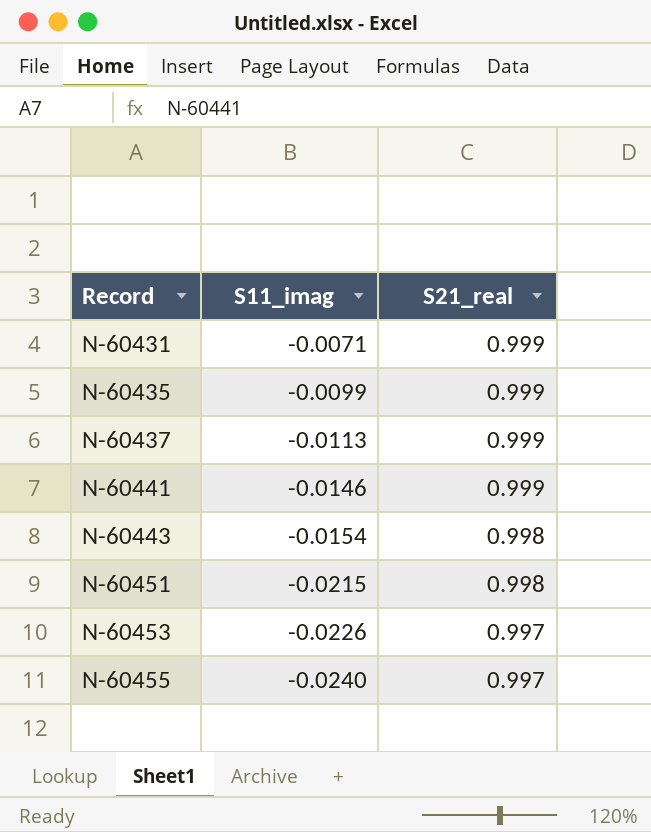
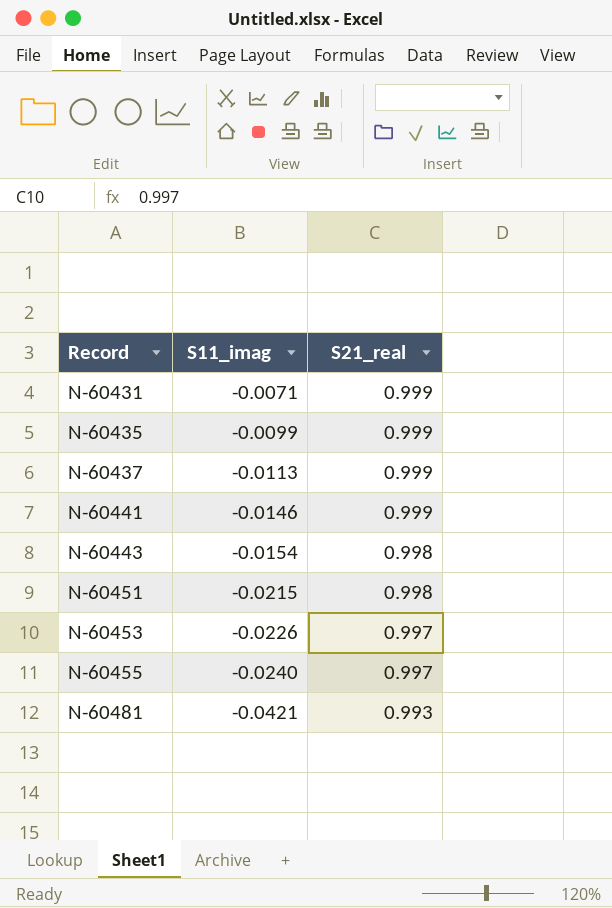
row N-60481: none -> -0.0421 | 0.993

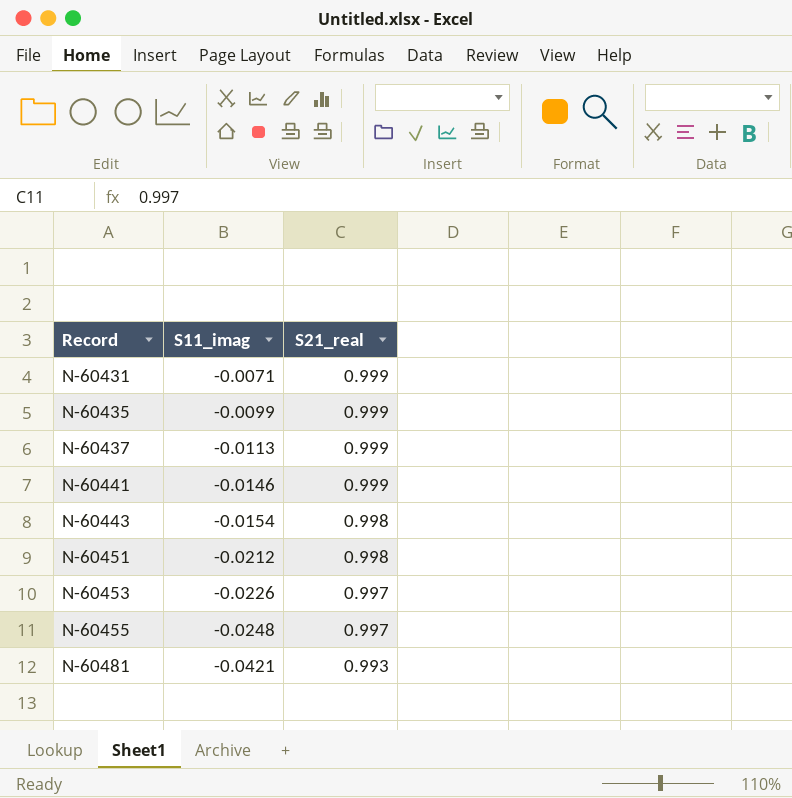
N-60451 | S11_imag: -0.0215 -> -0.0212
N-60455 | S11_imag: -0.0240 -> -0.0248

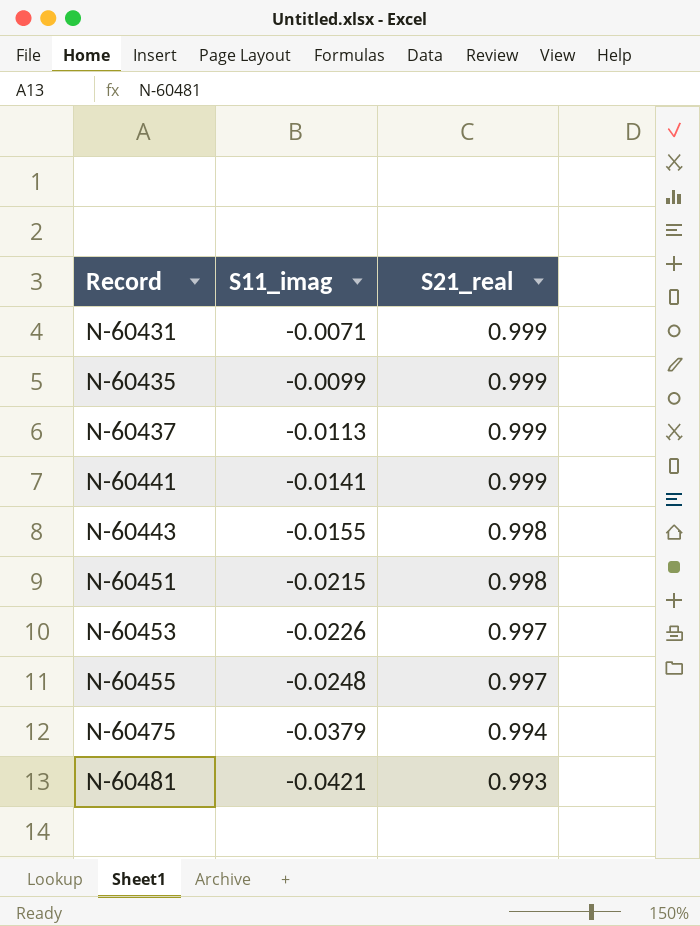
N-60441 | S11_imag: -0.0146 -> -0.0141
N-60443 | S11_imag: -0.0154 -> -0.0155
N-60451 | S11_imag: -0.0212 -> -0.0215
row N-60475: none -> -0.0379 | 0.994

